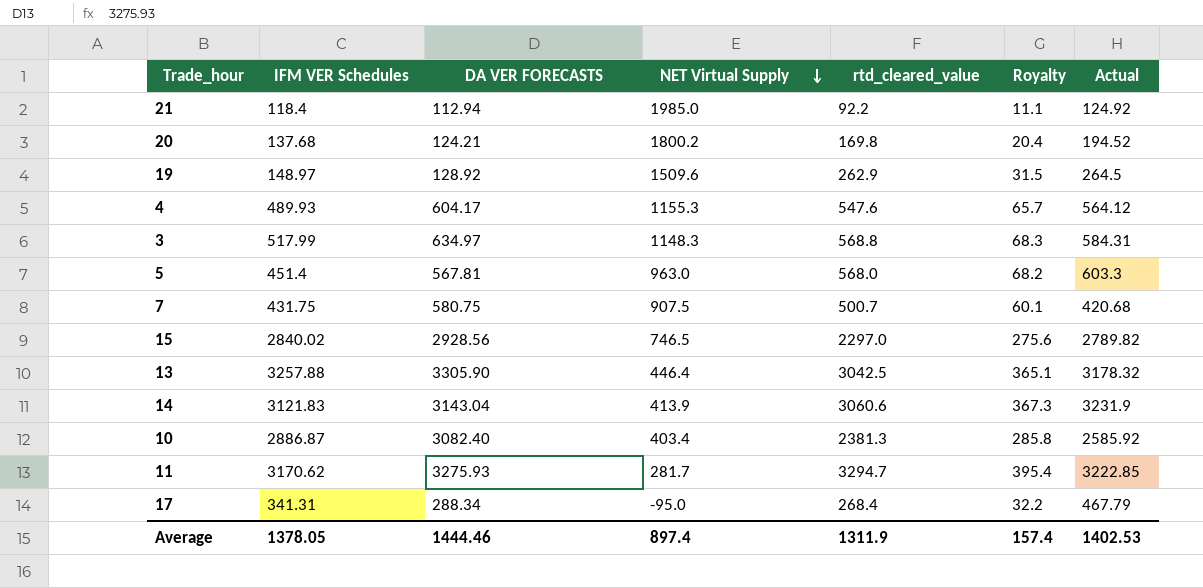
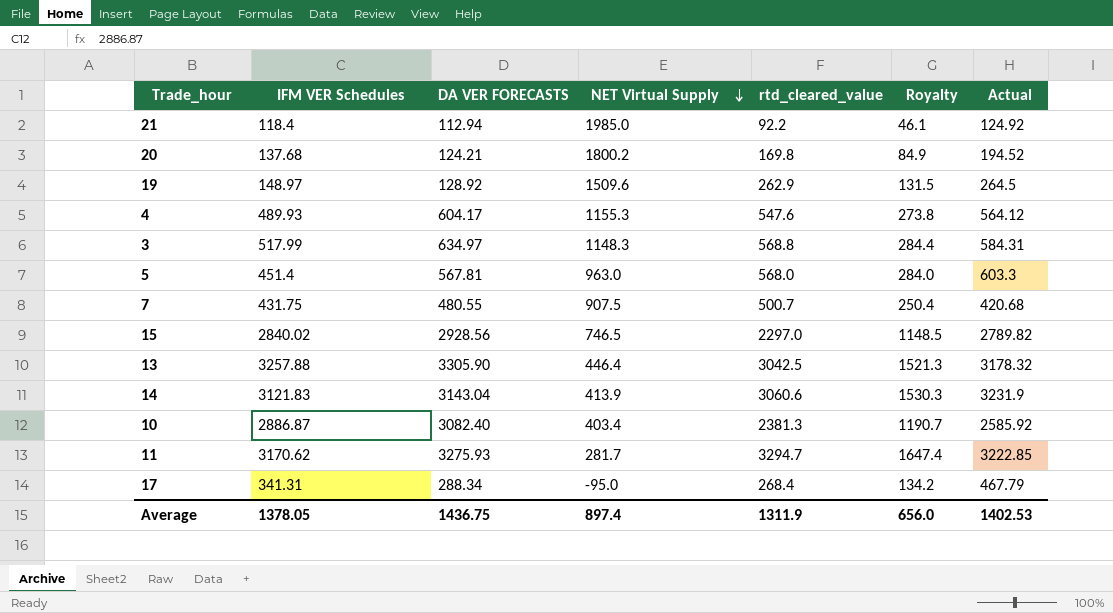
column Royalty | formula: [rtd_cleared_value] * 0.12 -> [rtd_cleared_value] * 0.5
7 | DA VER FORECASTS: 580.75 -> 480.55
Average | DA VER FORECASTS: 1444.46 -> 1436.75
Average | Royalty: 157.4 -> 656.0

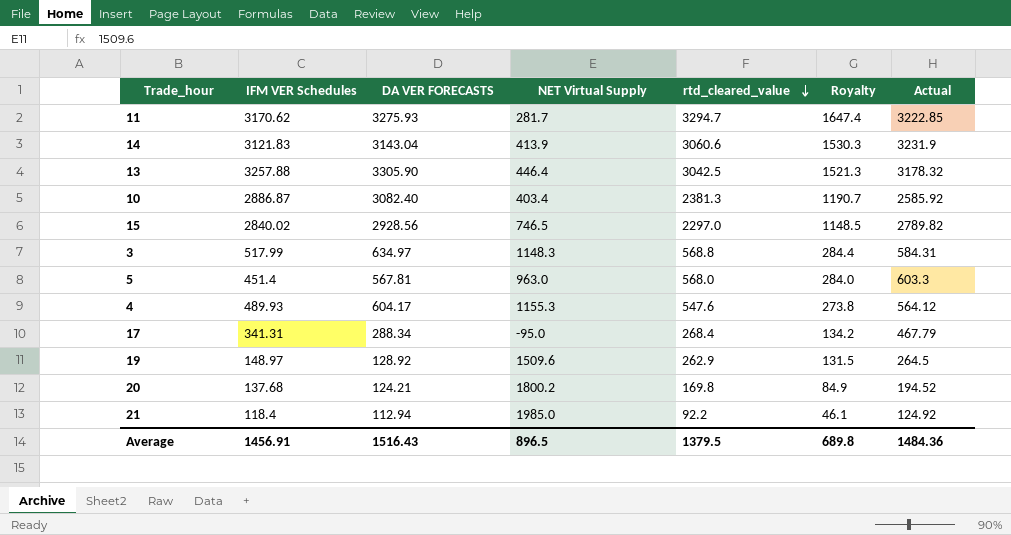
row order: NET Virtual Supply descending -> rtd_cleared_value descending
row 7: 431.75 | 480.55 | 907.5 | 500.7 | 250.4 | 420.68 -> none
Average | IFM VER Schedules: 1378.05 -> 1456.91
Average | DA VER FORECASTS: 1436.75 -> 1516.43
Average | NET Virtual Supply: 897.4 -> 896.5
Average | rtd_cleared_value: 1311.9 -> 1379.5
Average | Royalty: 656.0 -> 689.8
Average | Actual: 1402.53 -> 1484.36

